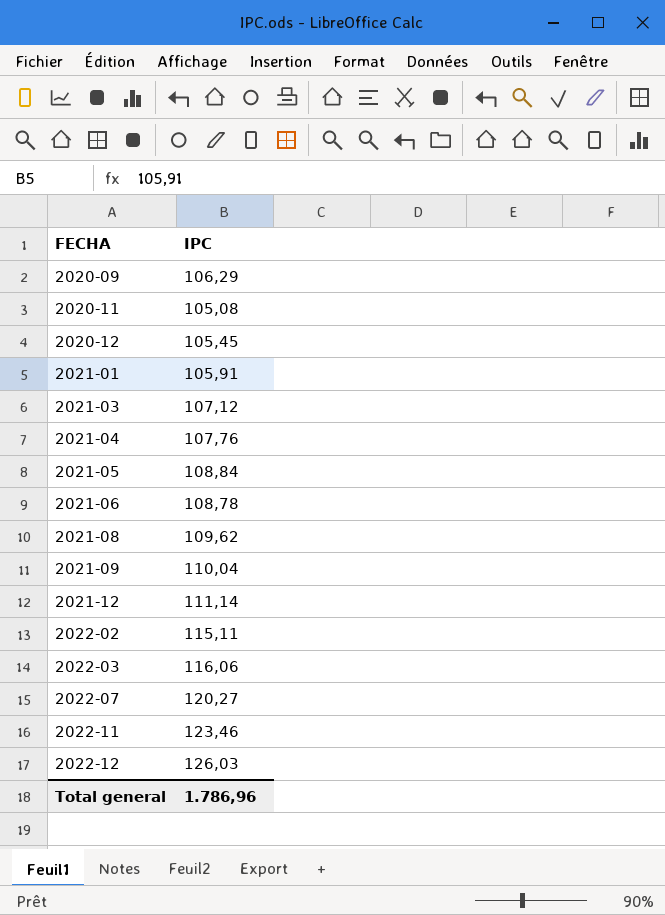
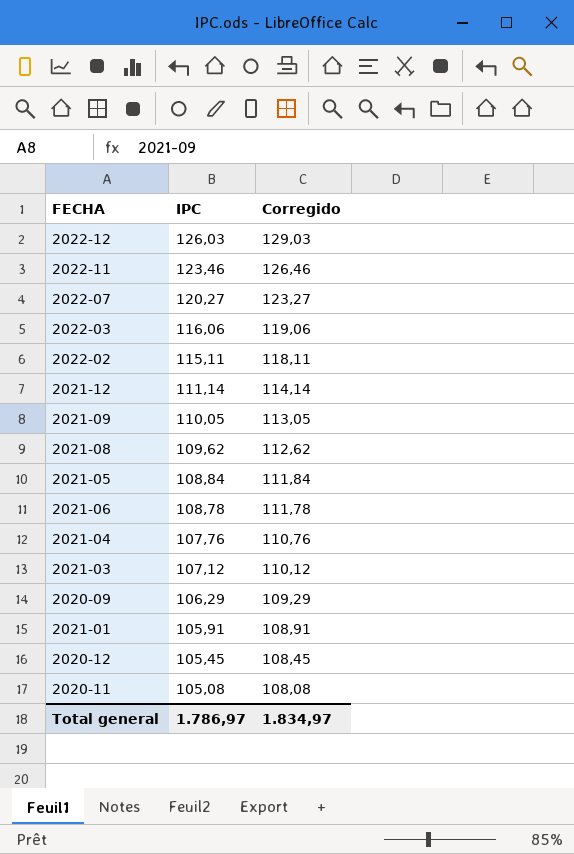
row order: FECHA ascending -> IPC descending
column Corregido | formula: none -> [IPC] + 3
2021-09 | IPC: 110,04 -> 110,05
Total general | IPC: 1.786,96 -> 1.786,97

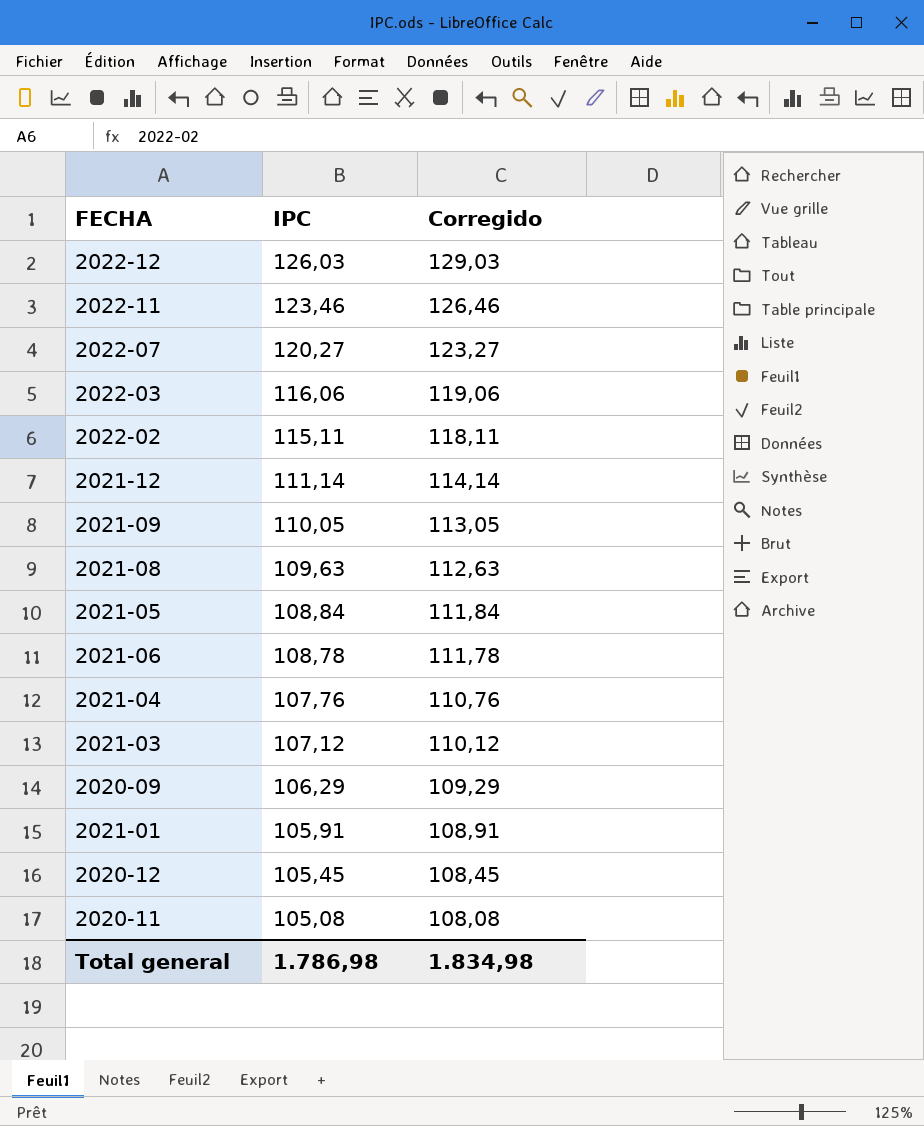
2021-08 | IPC: 109,62 -> 109,63
2021-08 | Corregido: 112,62 -> 112,63
Total general | IPC: 1.786,97 -> 1.786,98
Total general | Corregido: 1.834,97 -> 1.834,98

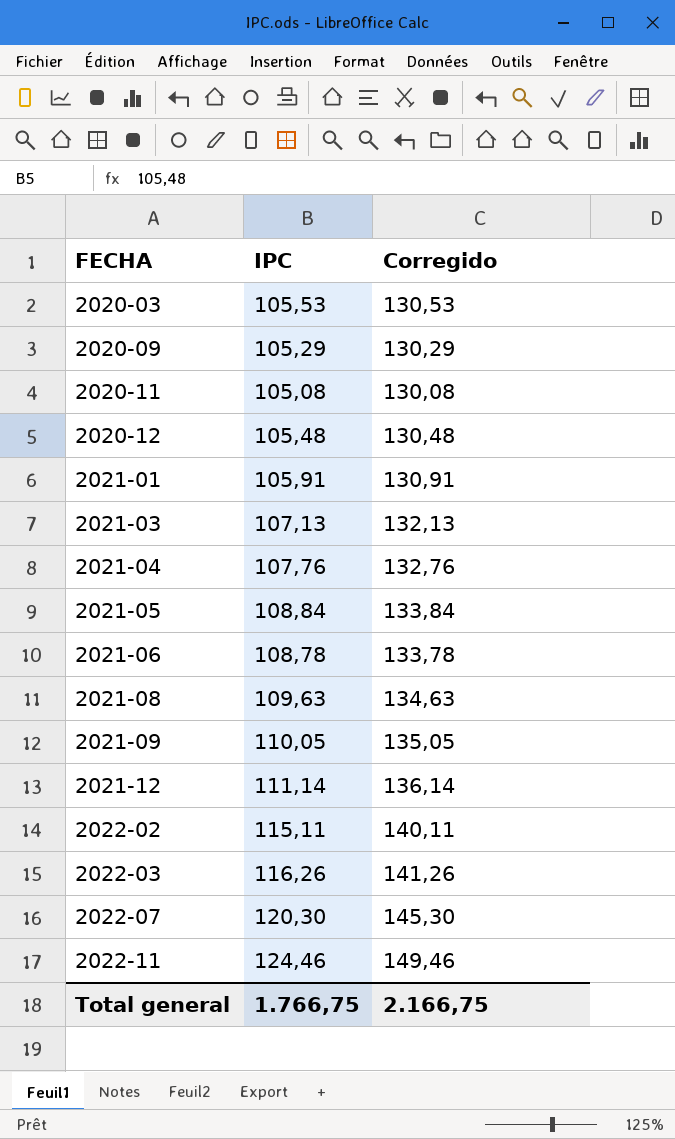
row order: IPC descending -> FECHA ascending
column Corregido | formula: [IPC] + 3 -> [IPC] + 25
row 2022-12: 126,03 | 129,03 -> none
row 2020-03: none -> 105,53 | 130,53
2020-09 | IPC: 106,29 -> 105,29
2020-12 | IPC: 105,45 -> 105,48
2021-03 | IPC: 107,12 -> 107,13
2022-03 | IPC: 116,06 -> 116,26
2022-07 | IPC: 120,27 -> 120,30
2022-11 | IPC: 123,46 -> 124,46
Total general | IPC: 1.786,98 -> 1.766,75
Total general | Corregido: 1.834,98 -> 2.166,75

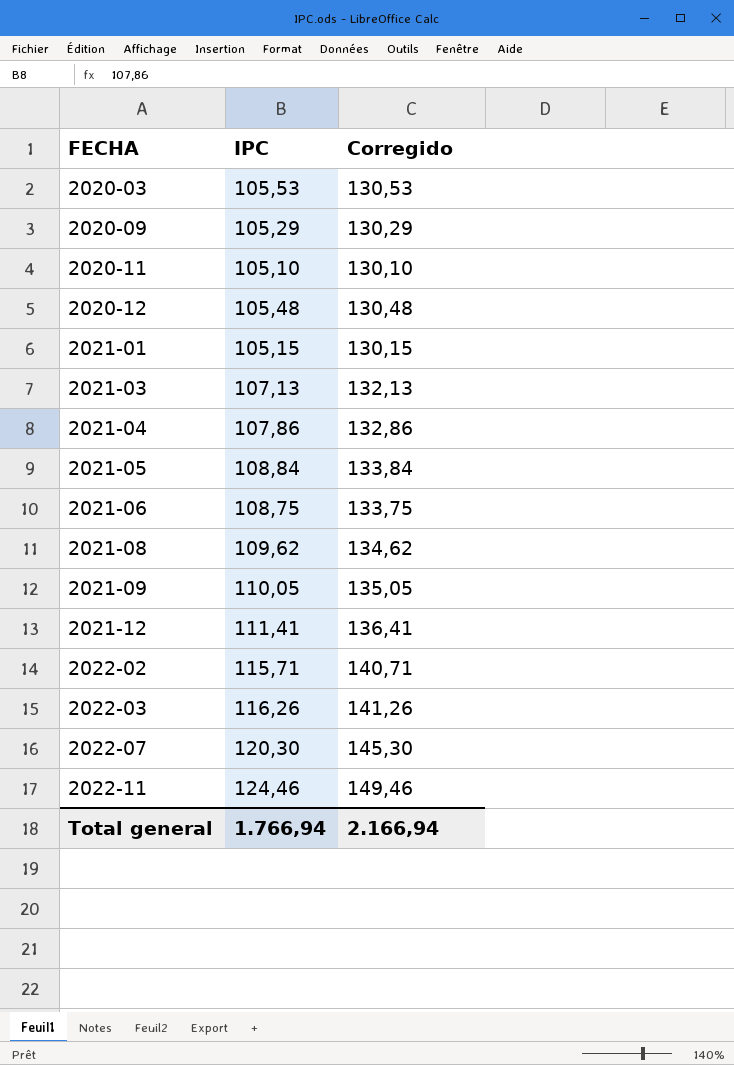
2020-11 | IPC: 105,08 -> 105,10
2020-11 | Corregido: 130,08 -> 130,10
2021-01 | IPC: 105,91 -> 105,15
2021-01 | Corregido: 130,91 -> 130,15
2021-04 | IPC: 107,76 -> 107,86
2021-04 | Corregido: 132,76 -> 132,86
2021-06 | IPC: 108,78 -> 108,75
2021-06 | Corregido: 133,78 -> 133,75
2021-08 | IPC: 109,63 -> 109,62
2021-08 | Corregido: 134,63 -> 134,62
2021-12 | IPC: 111,14 -> 111,41
2021-12 | Corregido: 136,14 -> 136,41
2022-02 | IPC: 115,11 -> 115,71
2022-02 | Corregido: 140,11 -> 140,71
Total general | IPC: 1.766,75 -> 1.766,94
Total general | Corregido: 2.166,75 -> 2.166,94

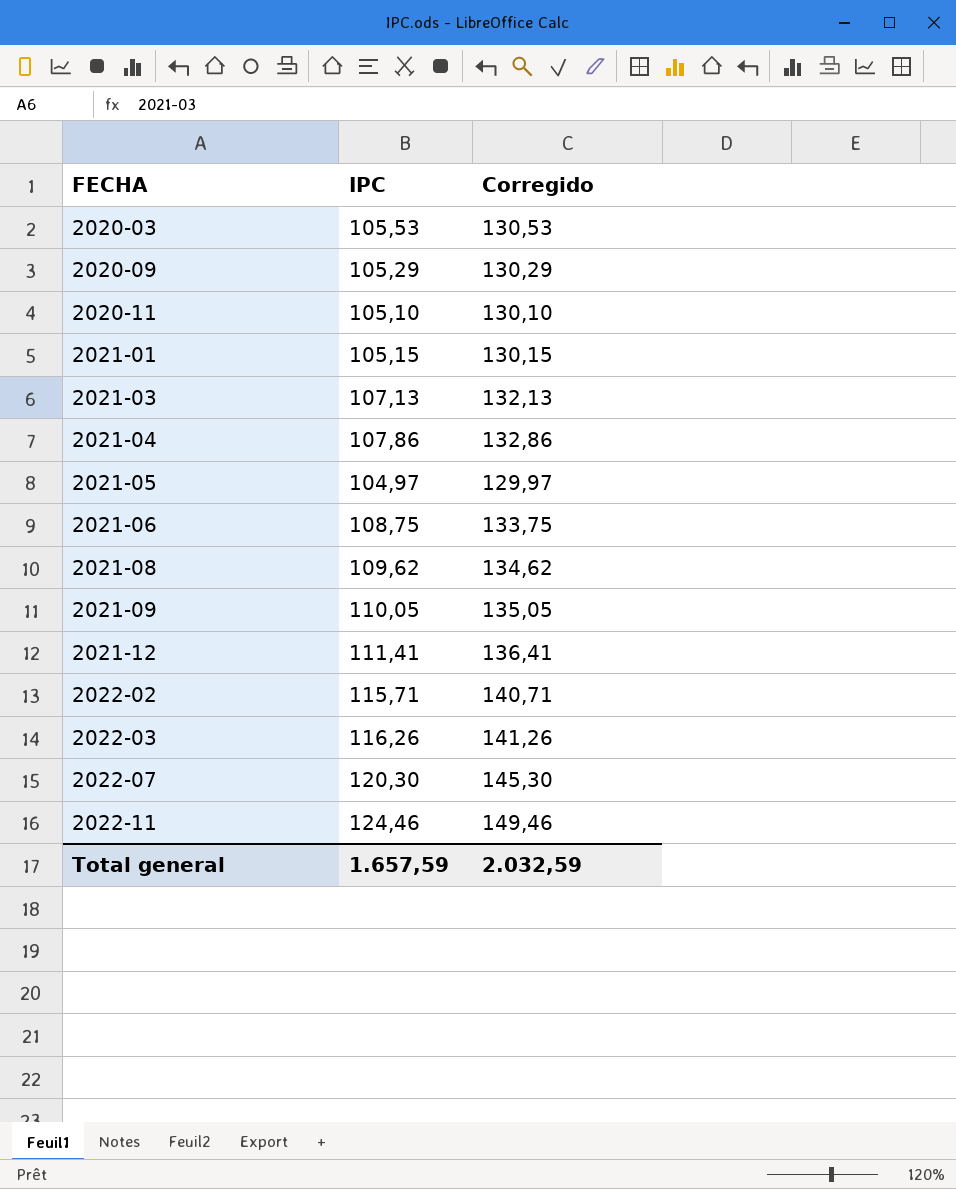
row 2020-12: 105,48 | 130,48 -> none
2021-05 | IPC: 108,84 -> 104,97
2021-05 | Corregido: 133,84 -> 129,97
Total general | IPC: 1.766,94 -> 1.657,59
Total general | Corregido: 2.166,94 -> 2.032,59

